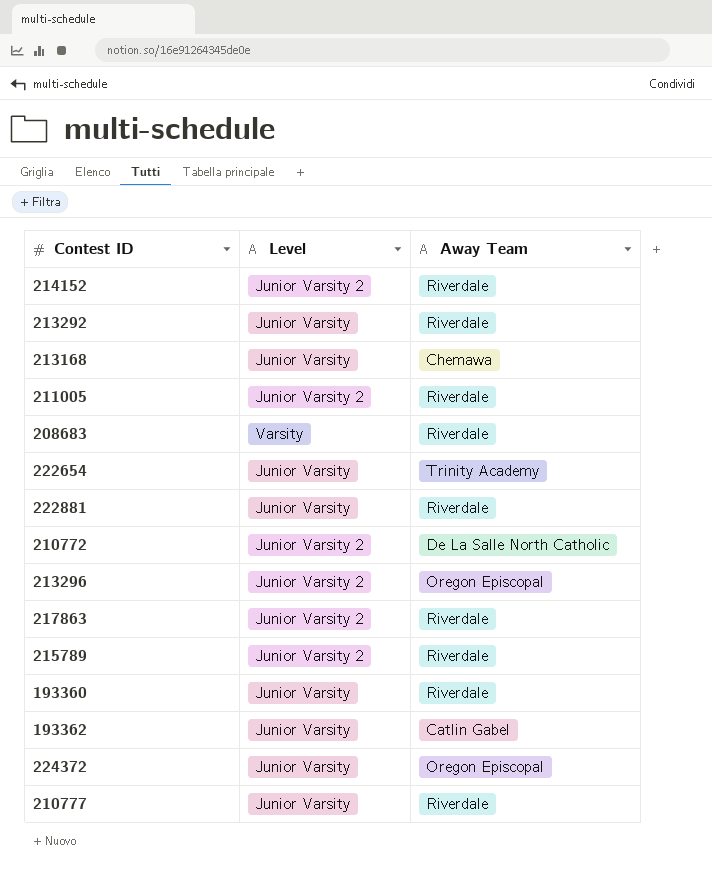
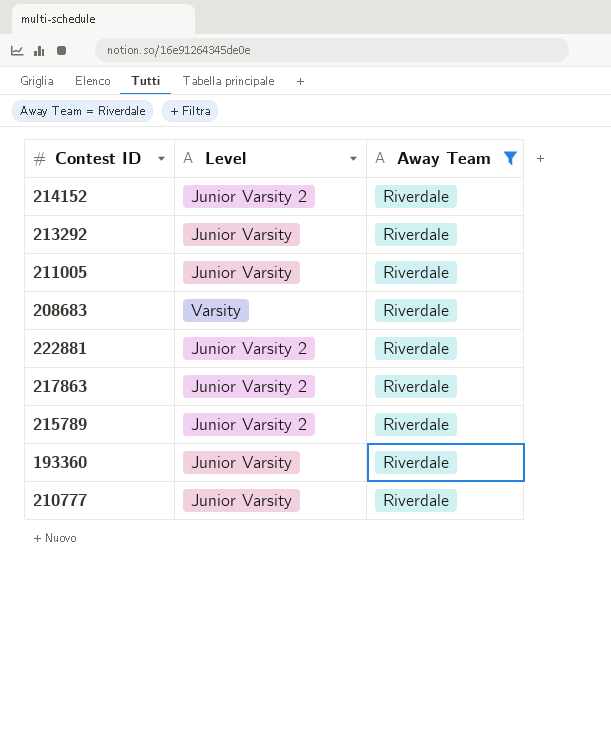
filter: none -> Away Team = Riverdale
211005 | Level: Junior Varsity 2 -> Junior Varsity
222881 | Level: Junior Varsity -> Junior Varsity 2

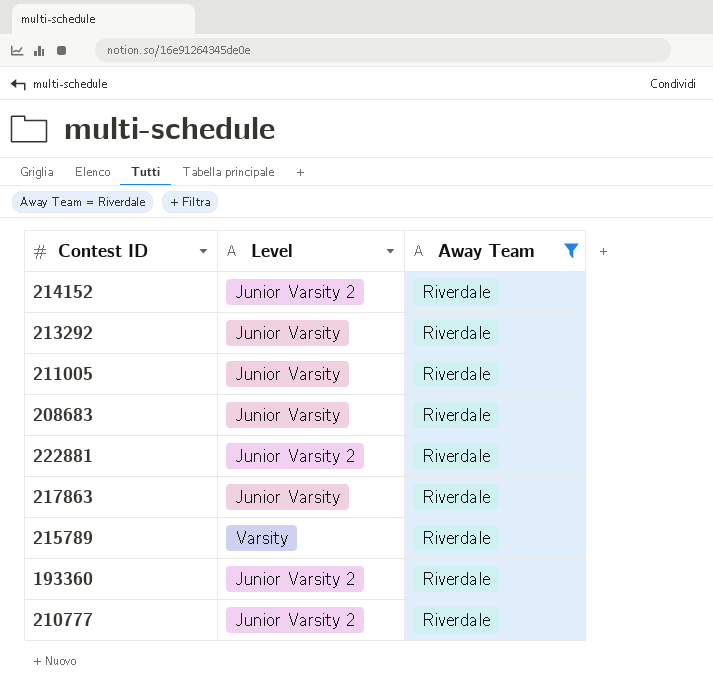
208683 | Level: Varsity -> Junior Varsity
217863 | Level: Junior Varsity 2 -> Junior Varsity
215789 | Level: Junior Varsity 2 -> Varsity
193360 | Level: Junior Varsity -> Junior Varsity 2
210777 | Level: Junior Varsity -> Junior Varsity 2

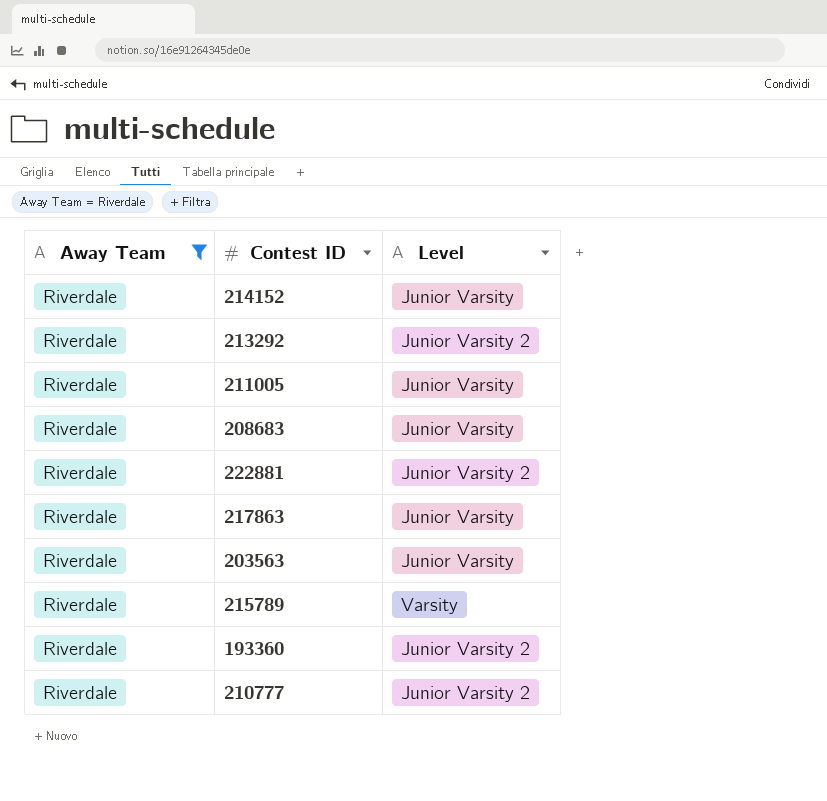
column Away Team | position: 3 -> 1
214152 | Level: Junior Varsity 2 -> Junior Varsity
213292 | Level: Junior Varsity -> Junior Varsity 2
row 203563: none -> Riverdale | Junior Varsity

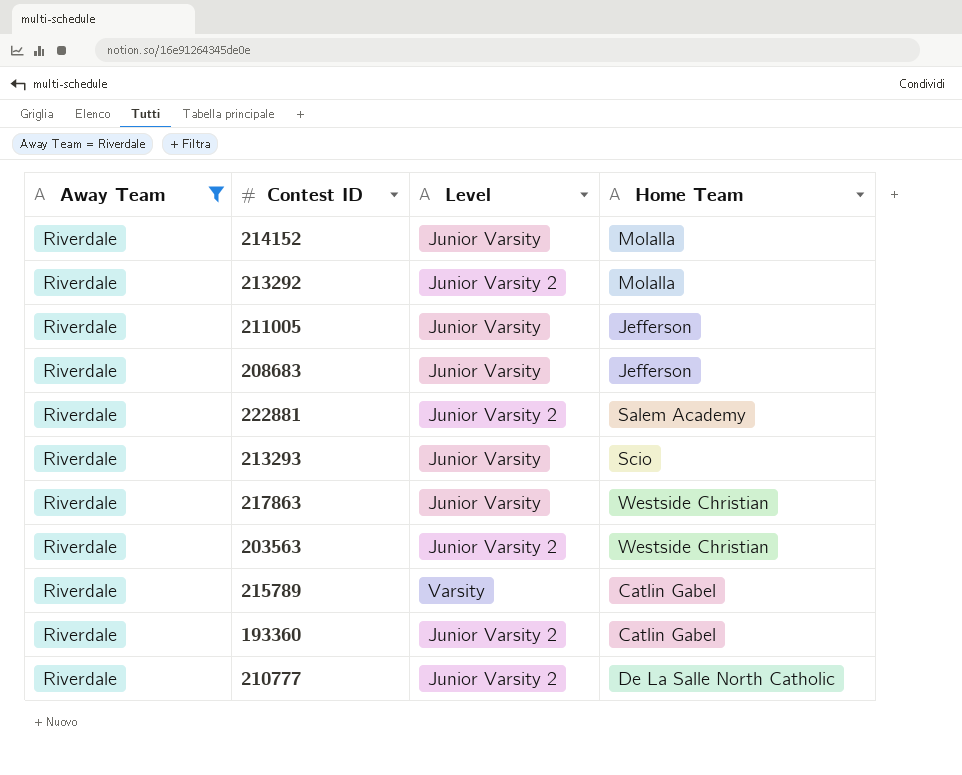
column Home Team | position: none -> 4
row 213293: none -> Riverdale | Junior Varsity | Scio
203563 | Level: Junior Varsity -> Junior Varsity 2

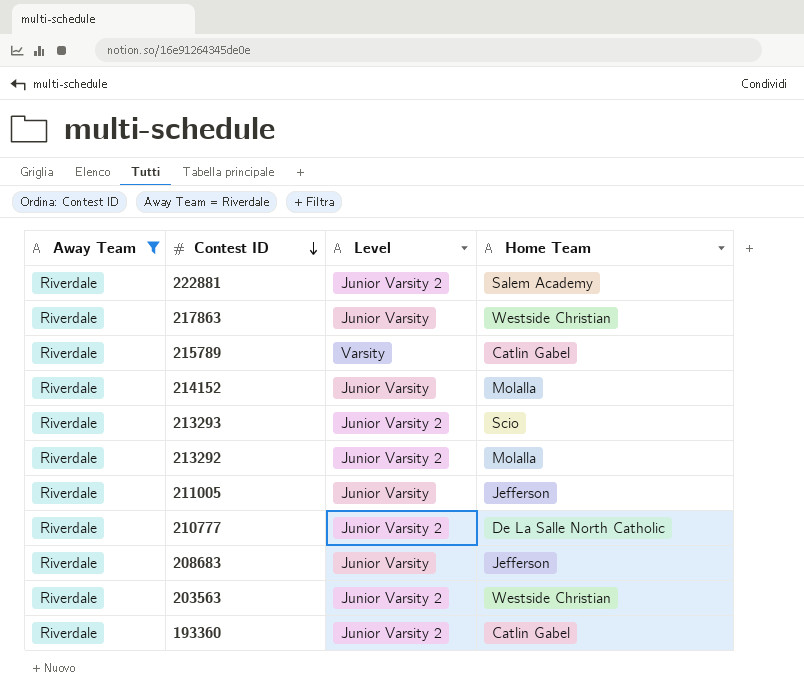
row order: none -> Contest ID descending
213293 | Level: Junior Varsity -> Junior Varsity 2

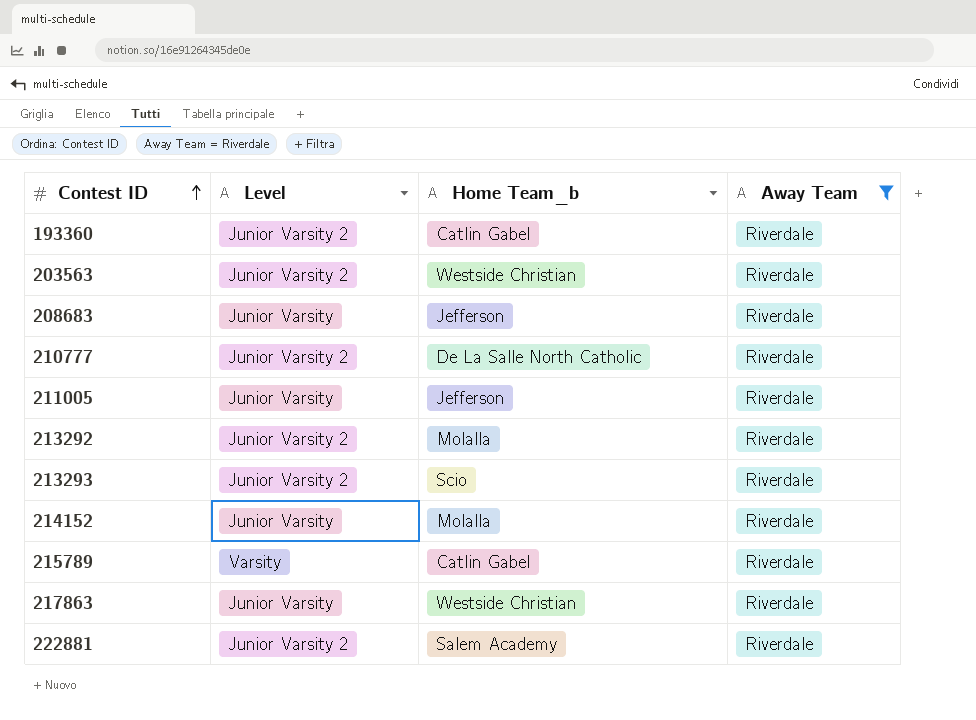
row order: Contest ID descending -> Contest ID ascending
column name: Home Team -> Home Team_b
column Away Team | position: 1 -> 4

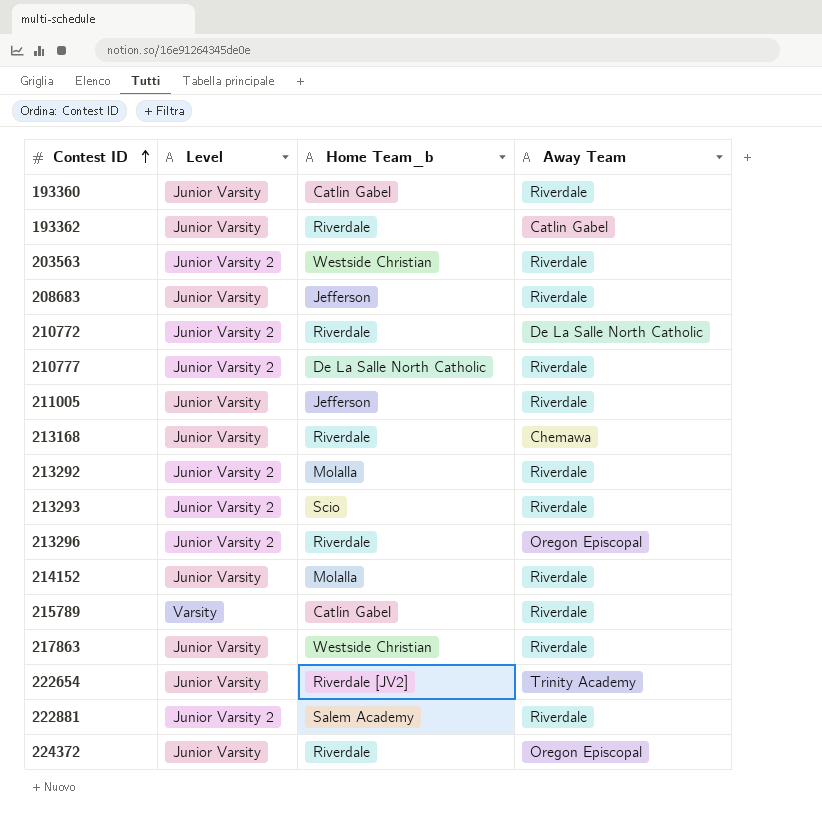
filter: Away Team = Riverdale -> none
193360 | Level: Junior Varsity 2 -> Junior Varsity

